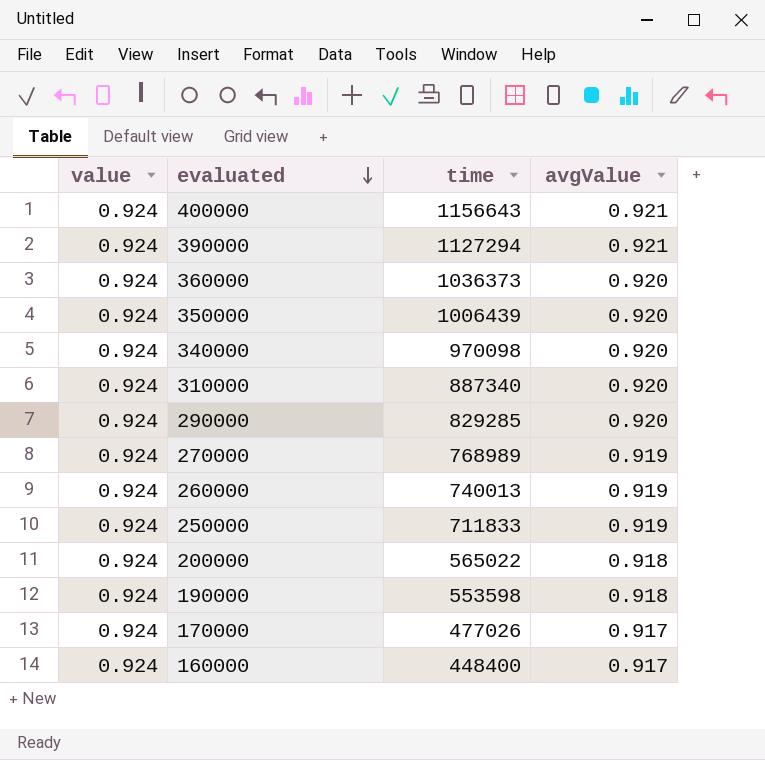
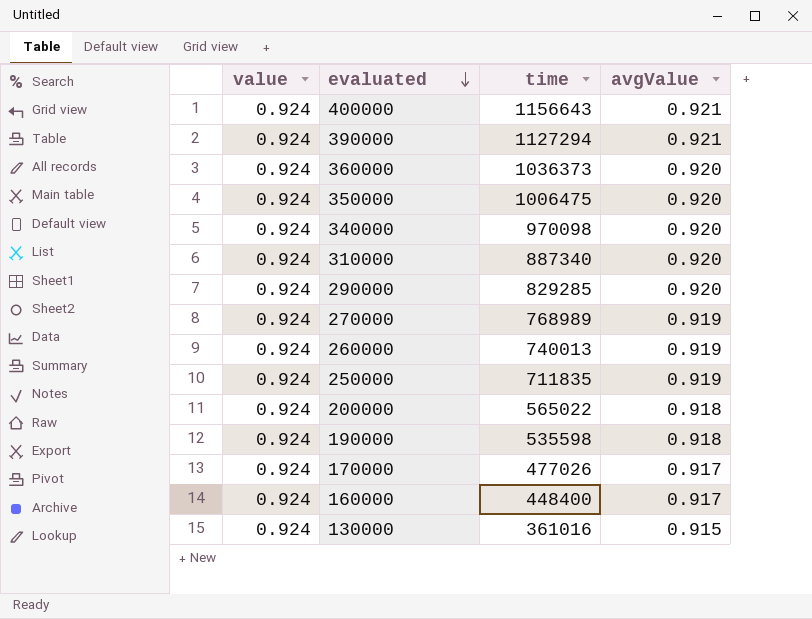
350000 | time: 1006439 -> 1006475
250000 | time: 711833 -> 711835
190000 | time: 553598 -> 535598
row 130000: none -> 0.924 | 361016 | 0.915

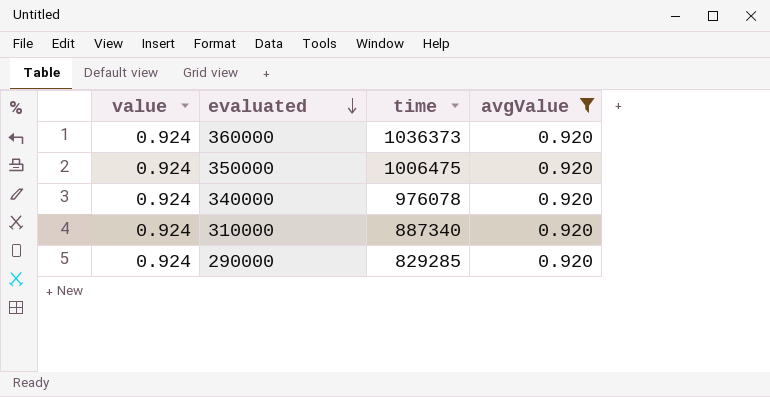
filter: none -> avgValue = 0.920
340000 | time: 970098 -> 976078

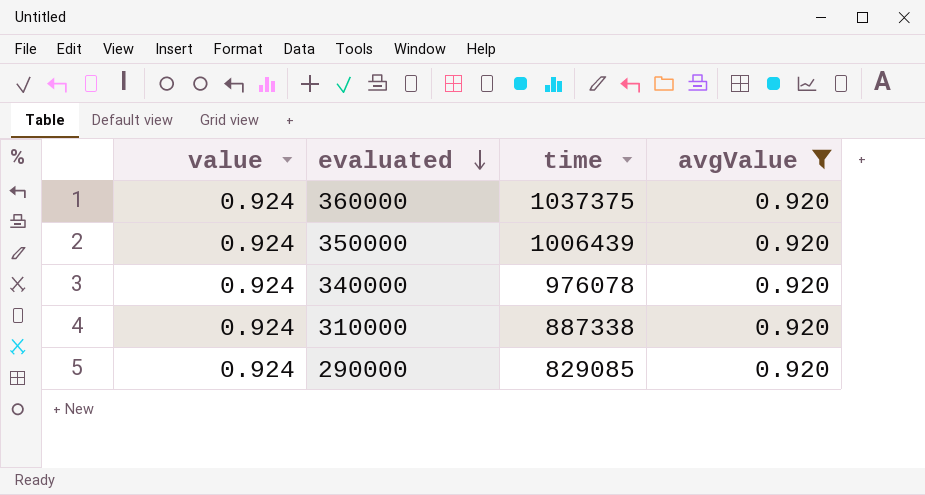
360000 | time: 1036373 -> 1037375
350000 | time: 1006475 -> 1006439
310000 | time: 887340 -> 887338
290000 | time: 829285 -> 829085

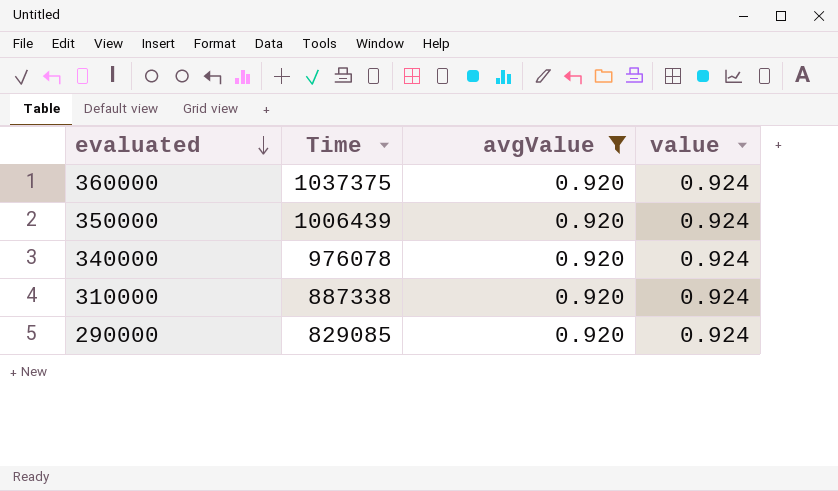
column name: time -> Time
column value | position: 1 -> 4

